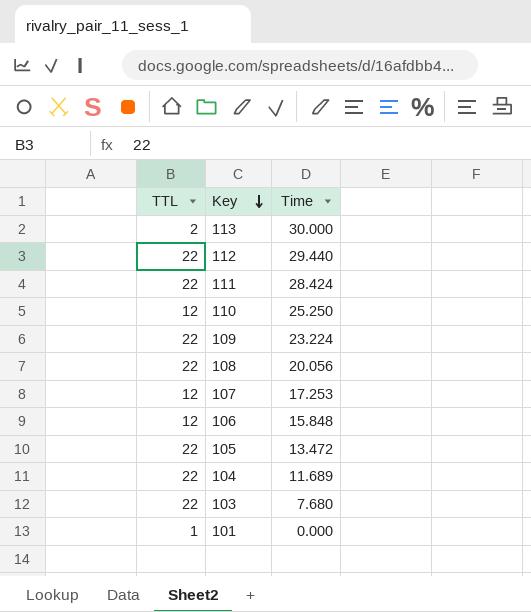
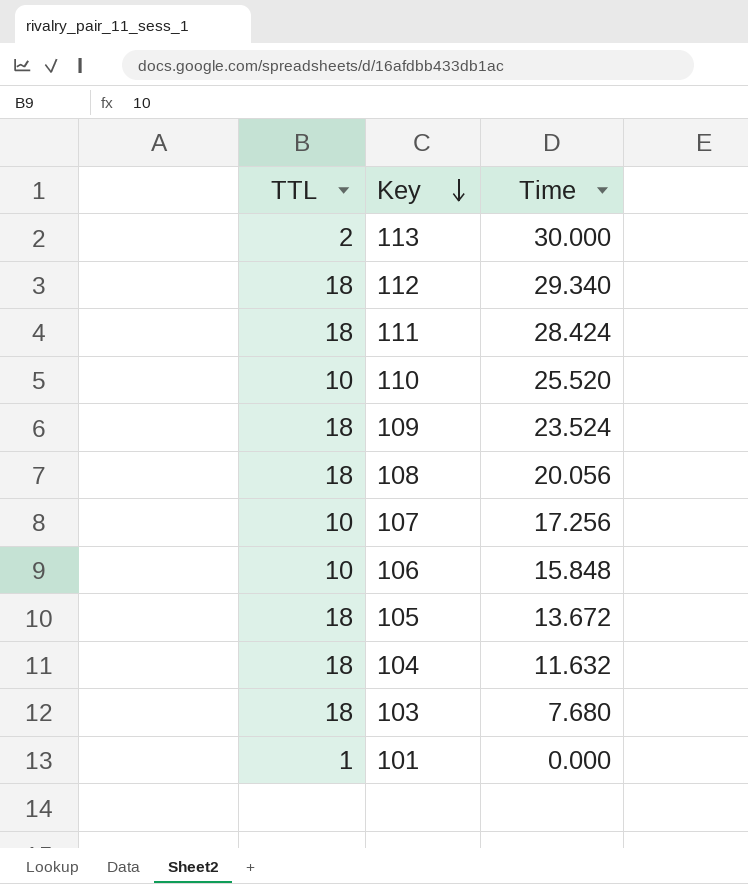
112 | TTL: 22 -> 18
112 | Time: 29.440 -> 29.340
111 | TTL: 22 -> 18
110 | TTL: 12 -> 10
110 | Time: 25.250 -> 25.520
109 | TTL: 22 -> 18
109 | Time: 23.224 -> 23.524
108 | TTL: 22 -> 18
107 | TTL: 12 -> 10
107 | Time: 17.253 -> 17.256
106 | TTL: 12 -> 10
105 | TTL: 22 -> 18
105 | Time: 13.472 -> 13.672
104 | TTL: 22 -> 18
104 | Time: 11.689 -> 11.632
103 | TTL: 22 -> 18

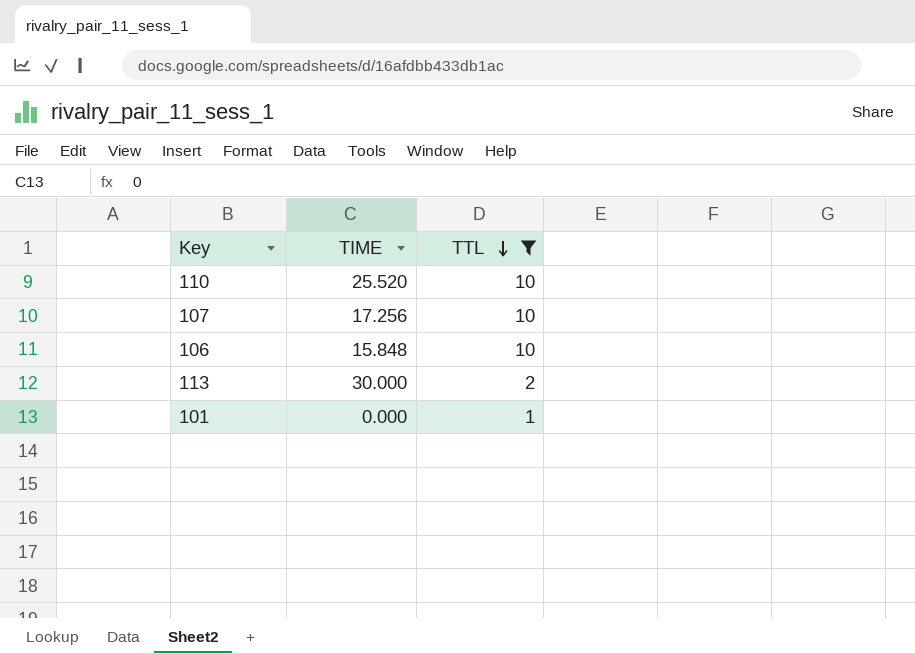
filter: none -> TTL != 18
row order: Key descending -> TTL descending
column name: Time -> TIME
column TTL | position: 1 -> 3

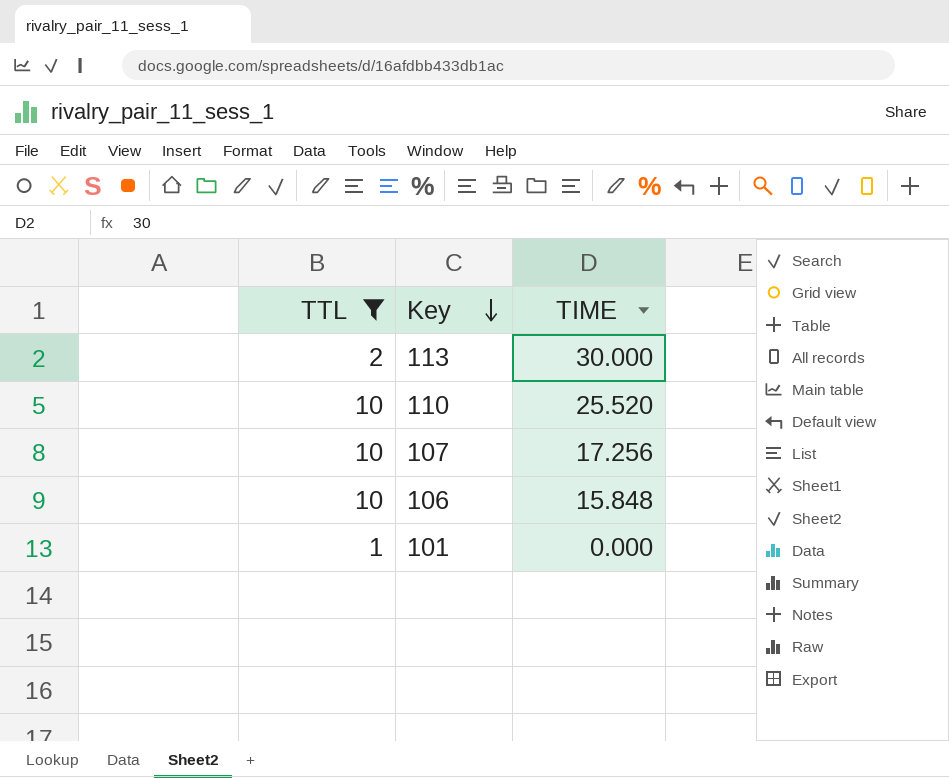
row order: TTL descending -> Key descending
column TTL | position: 3 -> 1

